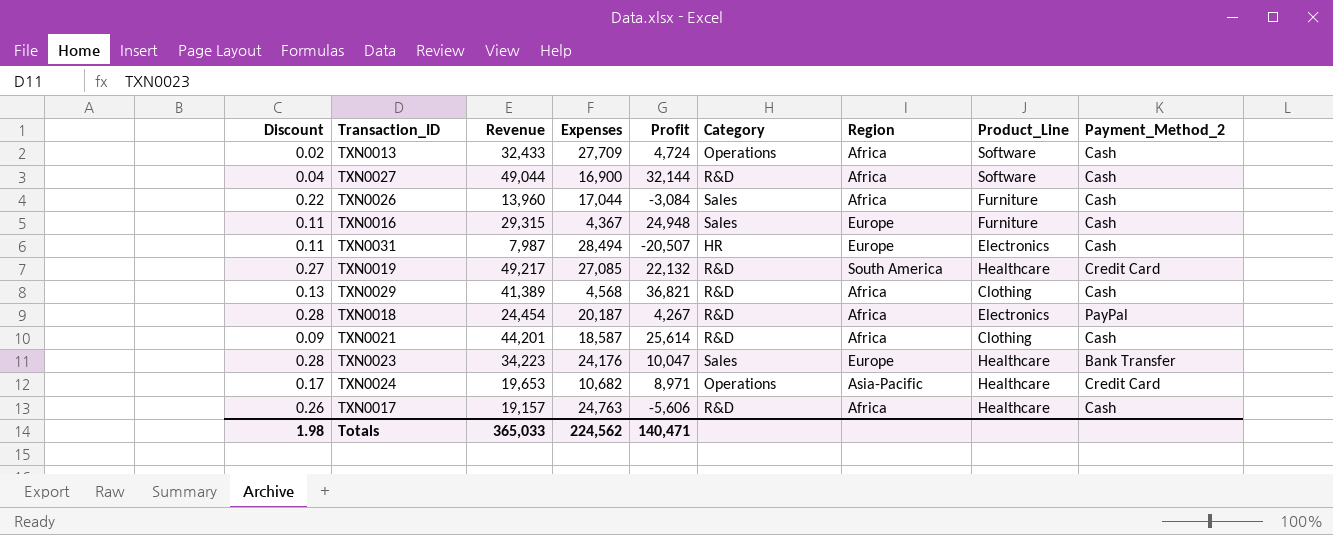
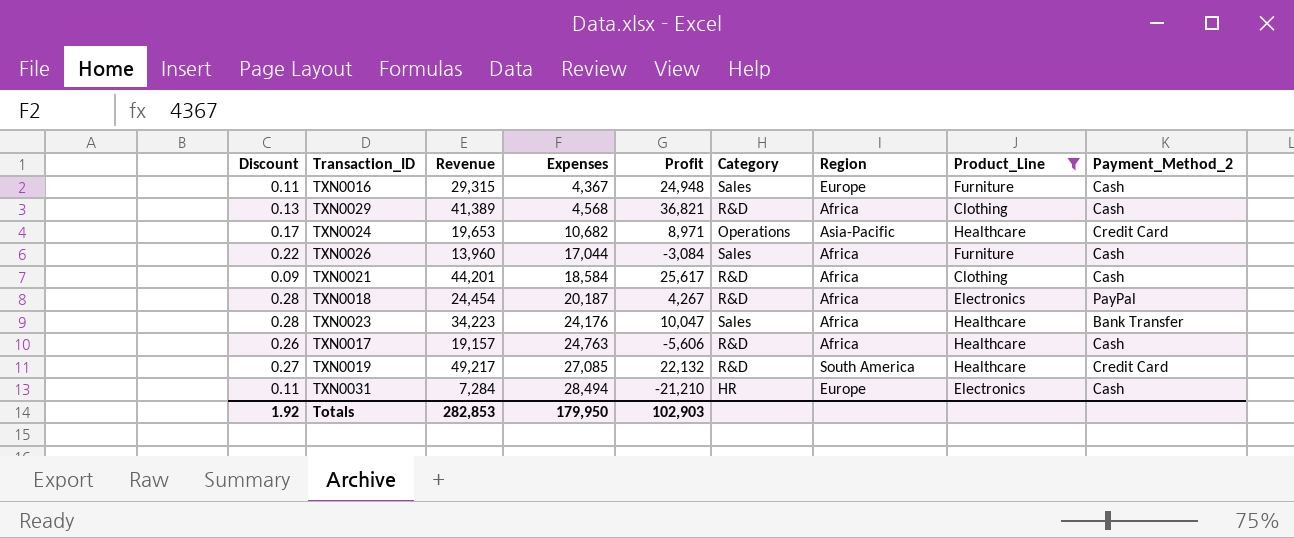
filter: none -> Product_Line != Software
row order: none -> Expenses ascending
TXN0021 | Expenses: 18,587 -> 18,584
TXN0021 | Profit: 25,614 -> 25,617
TXN0023 | Region: Europe -> Africa
TXN0031 | Revenue: 7,987 -> 7,284
TXN0031 | Profit: -20,507 -> -21,210
Totals | Discount: 1.98 -> 1.92
Totals | Revenue: 365,033 -> 282,853
Totals | Expenses: 224,562 -> 179,950
Totals | Profit: 140,471 -> 102,903

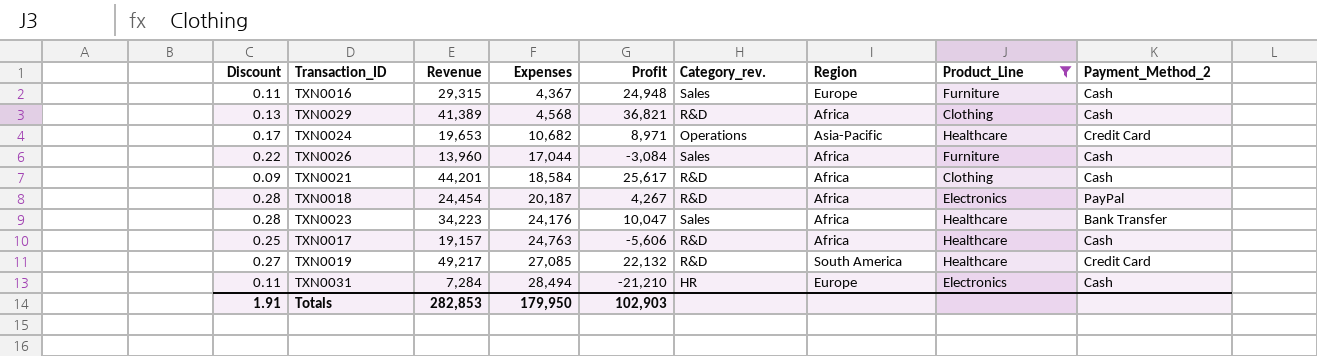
column name: Category -> Category_rev.
TXN0017 | Discount: 0.26 -> 0.25
Totals | Discount: 1.92 -> 1.91

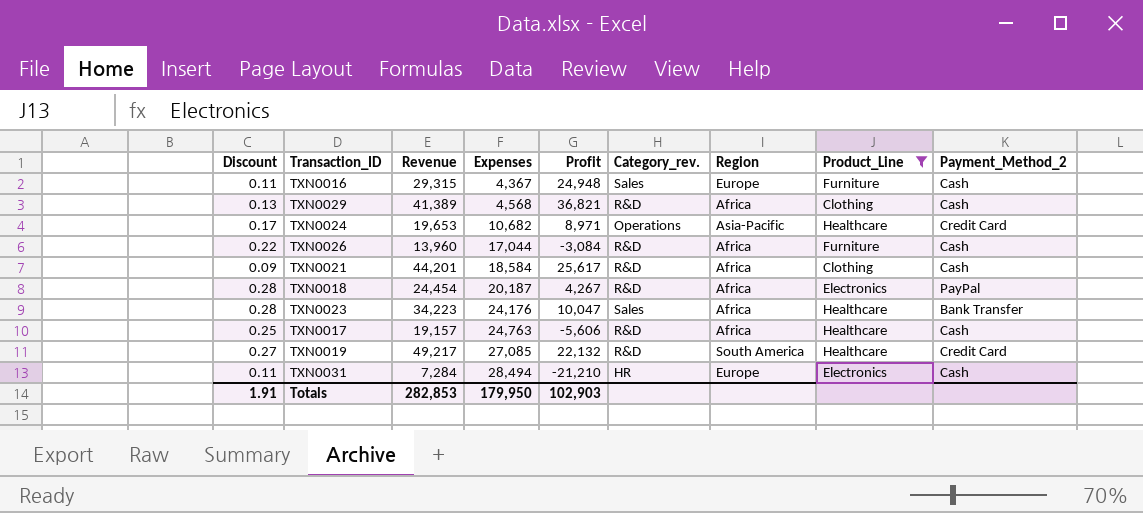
TXN0026 | Category_rev.: Sales -> R&D

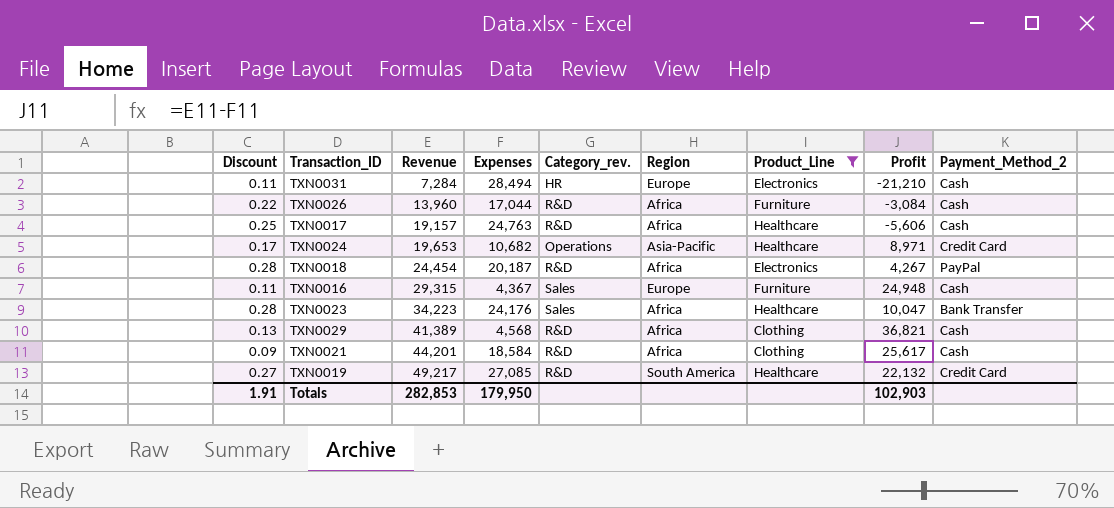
row order: Expenses ascending -> Revenue ascending
column Profit | position: 5 -> 8

